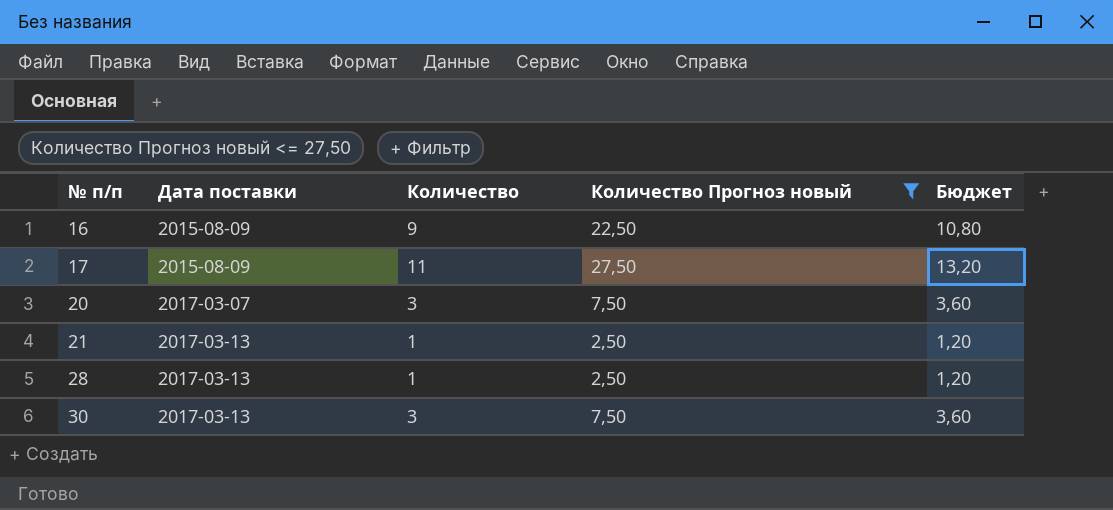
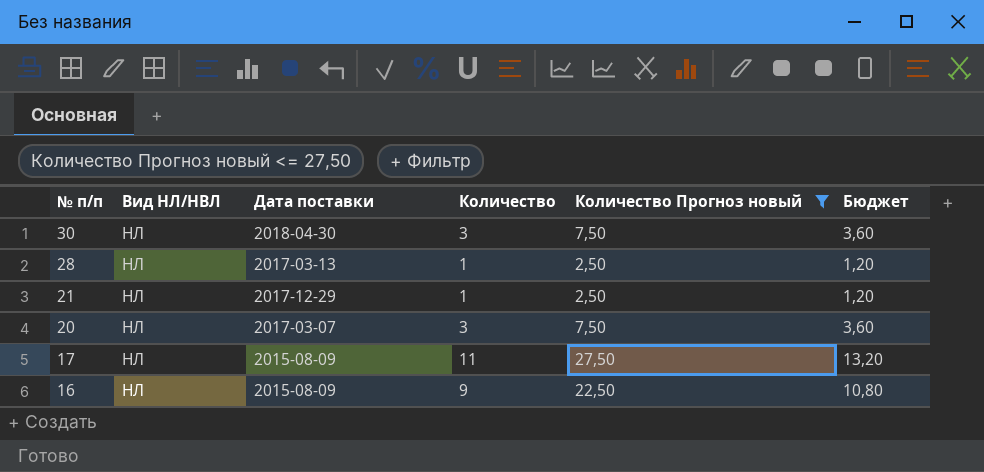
row order: № п/п ascending -> № п/п descending
column Вид НЛ/НВЛ | position: none -> 2
30 | Дата поставки: 2017-03-13 -> 2018-04-30
21 | Дата поставки: 2017-03-13 -> 2017-12-29

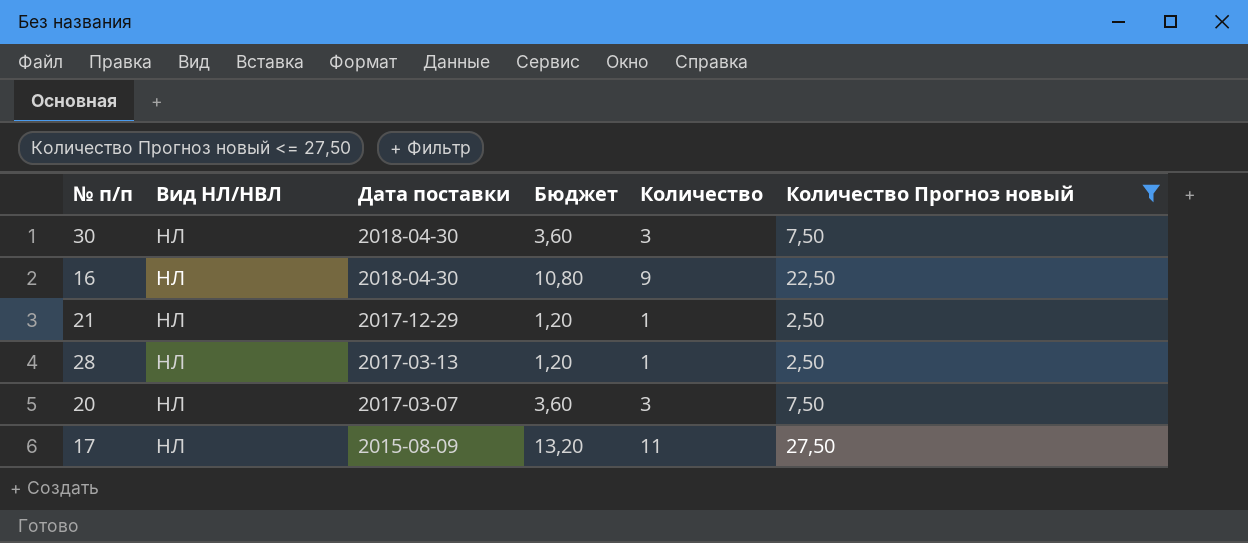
row order: № п/п descending -> Дата поставки descending
column Бюджет | position: 6 -> 4
16 | Дата поставки: 2015-08-09 -> 2018-04-30

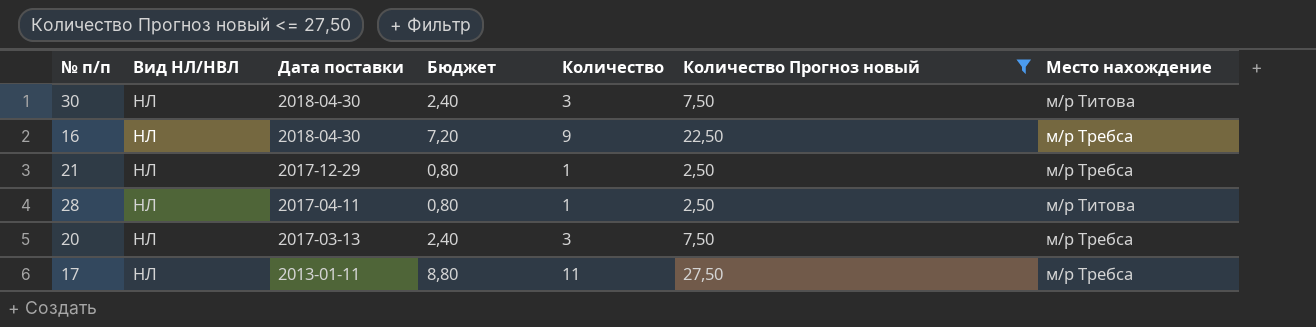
column Бюджет | formula: [Количество] * 1,2 -> [Количество] * 0,8
column Место нахождение | position: none -> 7
28 | Дата поставки: 2017-03-13 -> 2017-04-11
20 | Дата поставки: 2017-03-07 -> 2017-03-13
17 | Дата поставки: 2015-08-09 -> 2013-01-11

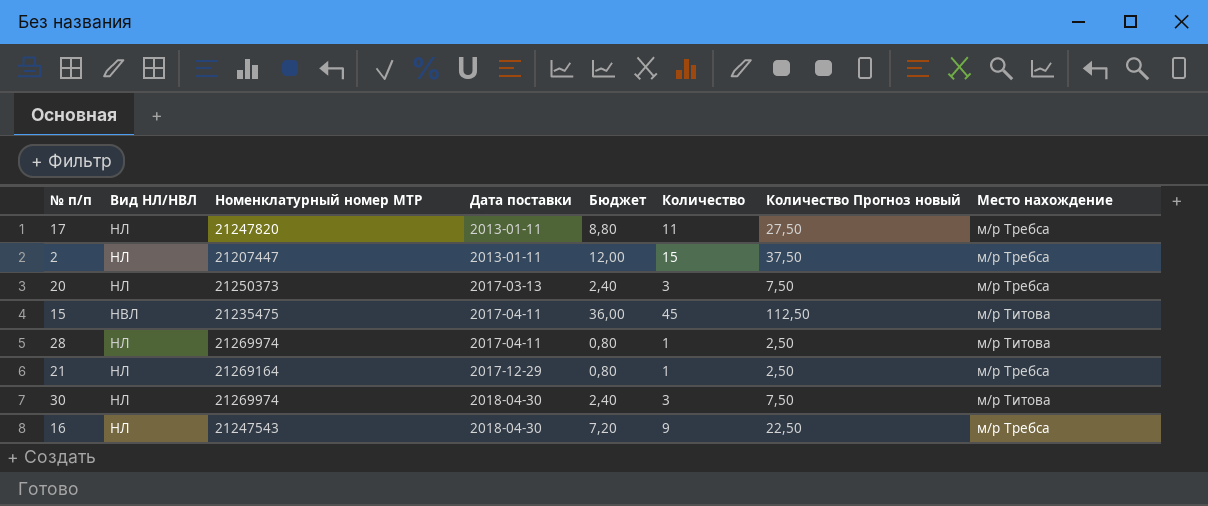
filter: Количество Прогноз новый <= 27,50 -> none
row order: Дата поставки descending -> Дата поставки ascending
column Номенклатурный номер МТР | position: none -> 3

